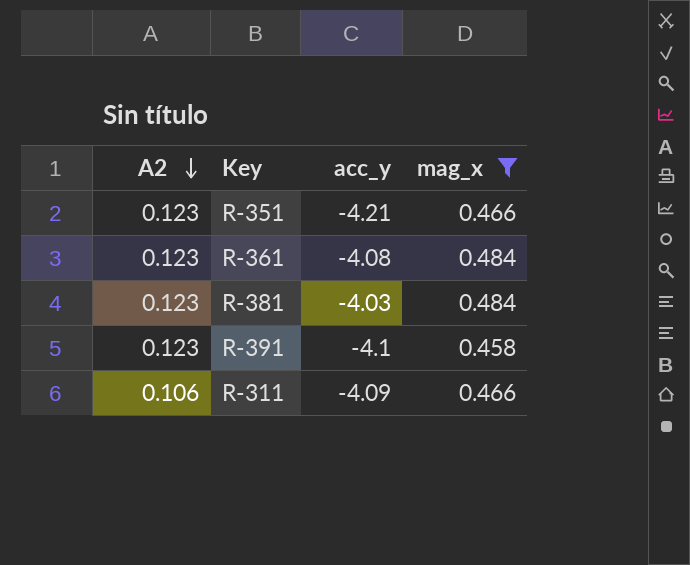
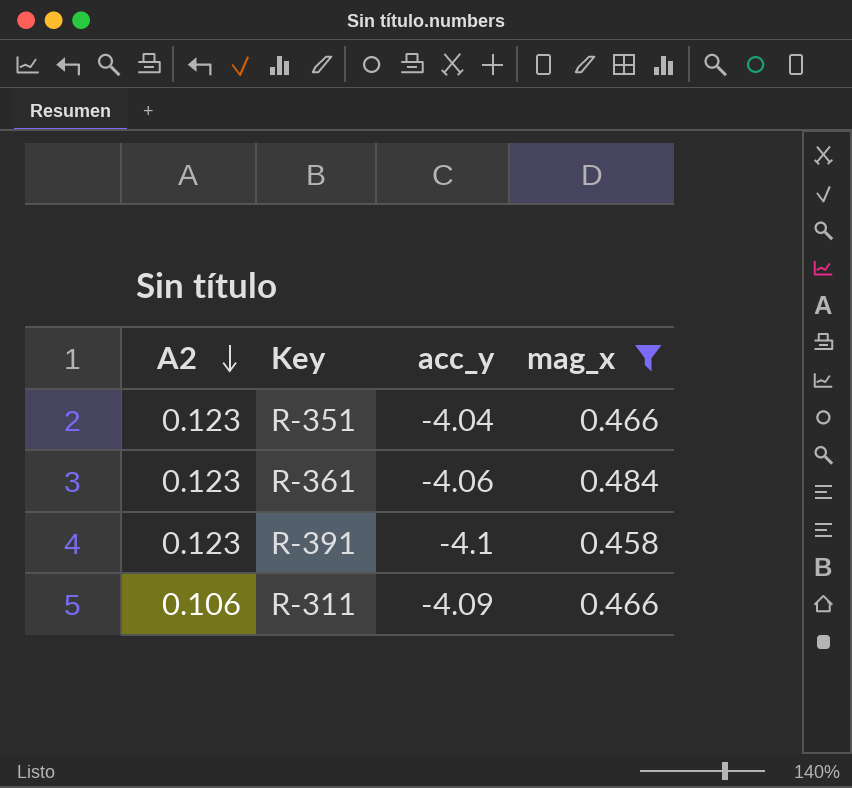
row R-381: 0.123 | -4.03 | 0.484 -> none
R-351 | acc_y: -4.21 -> -4.04
R-361 | acc_y: -4.08 -> -4.06

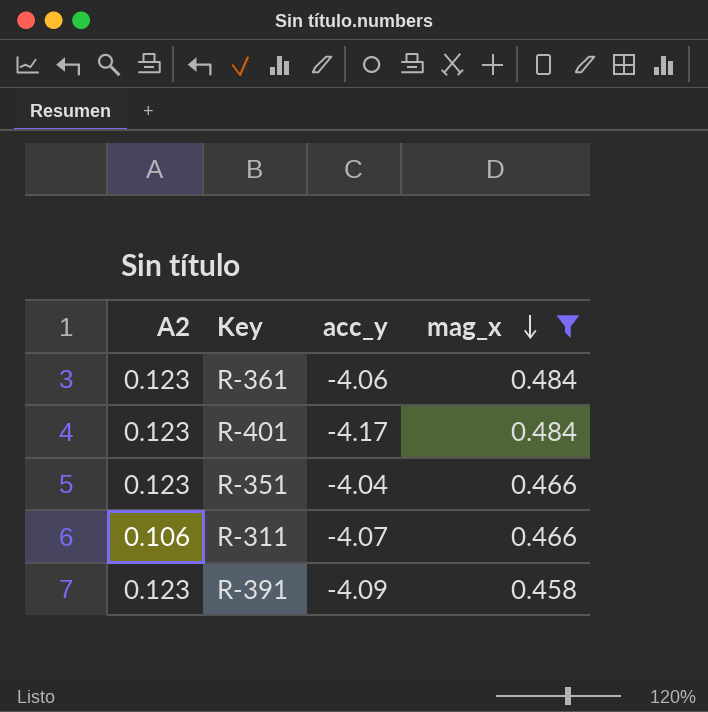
row order: A2 descending -> mag_x descending
row R-401: none -> 0.123 | -4.17 | 0.484
R-311 | acc_y: -4.09 -> -4.07
R-391 | acc_y: -4.1 -> -4.09

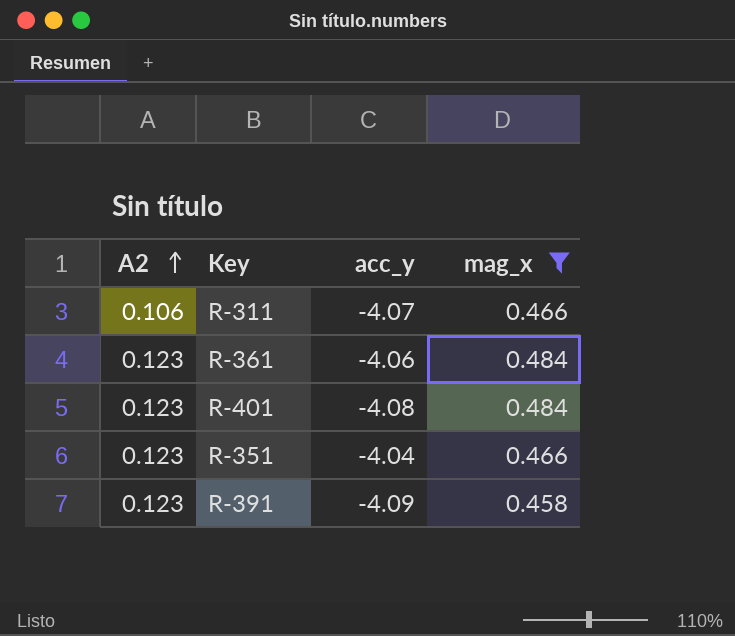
row order: mag_x descending -> A2 ascending
R-401 | acc_y: -4.17 -> -4.08

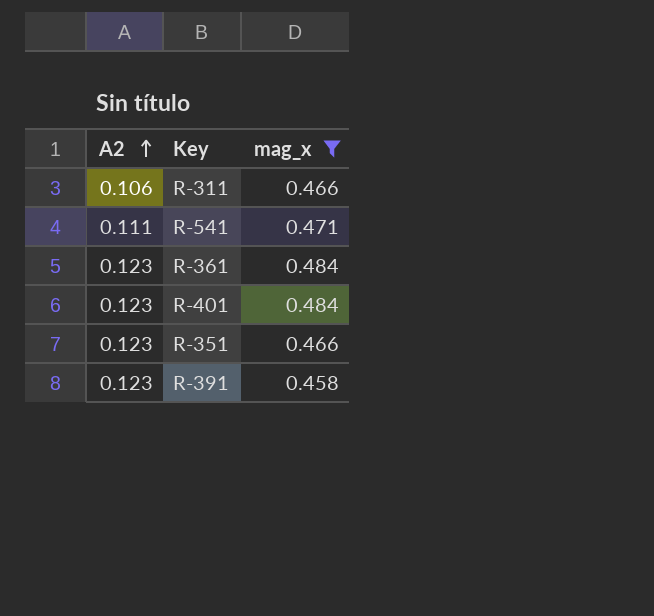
column acc_y | position: 3 -> none
row R-541: none -> 0.111 | 0.471

